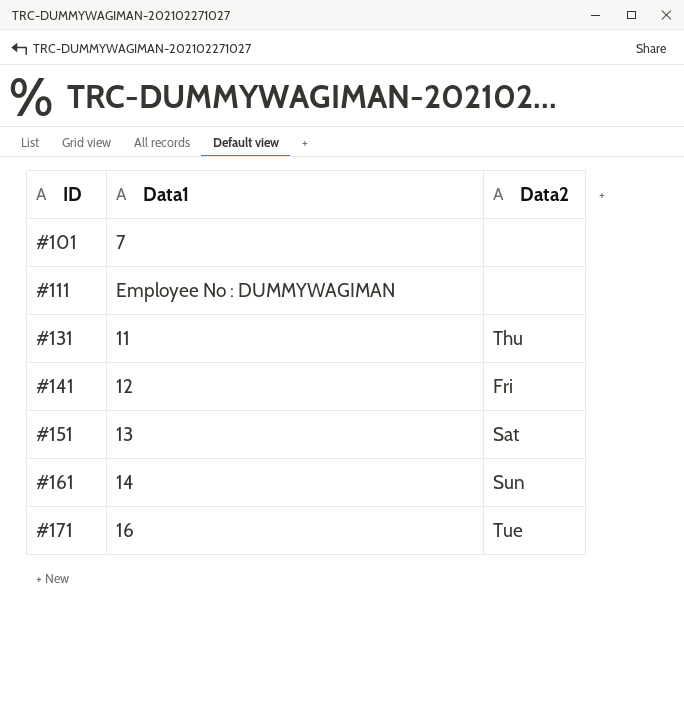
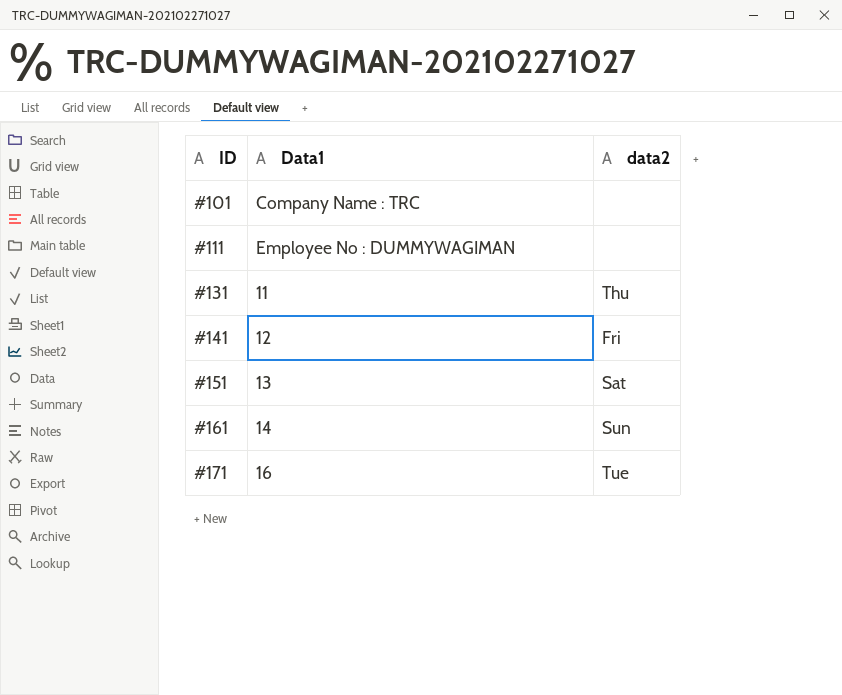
column name: Data2 -> data2
#101 | Data1: 7 -> Company Name : TRC

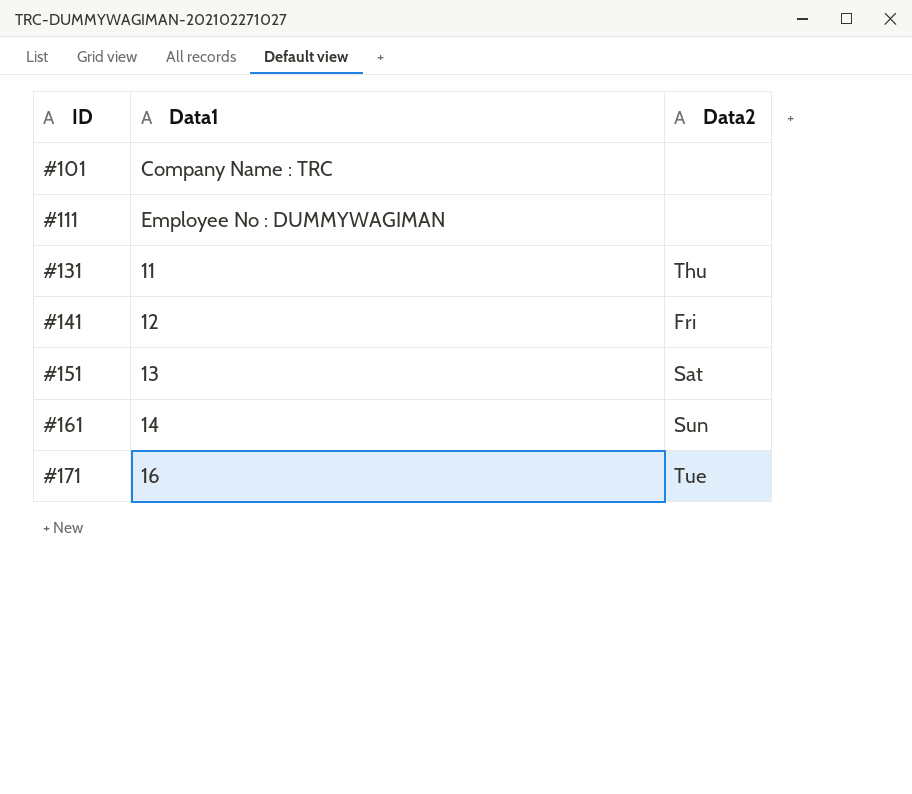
column name: data2 -> Data2

